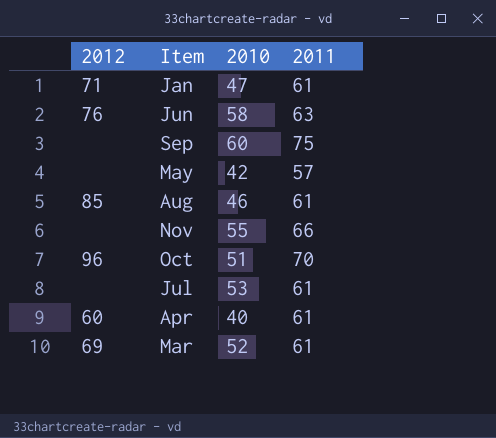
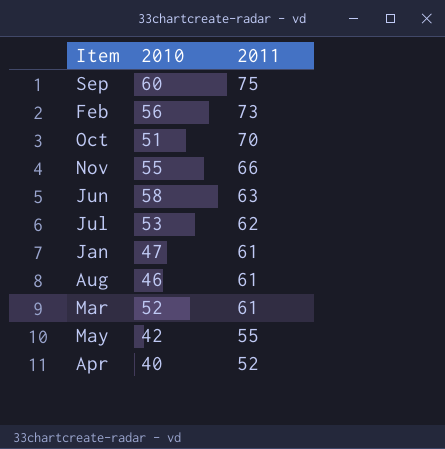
row order: none -> 2011 descending
column 2012 | position: 1 -> none
row Feb: none -> 56 | 73
Jul | 2011: 61 -> 62
May | 2011: 57 -> 55
Apr | 2011: 61 -> 52

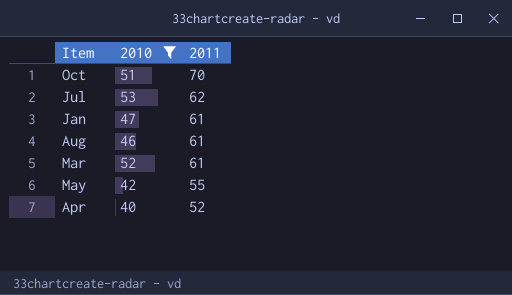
filter: none -> 2010 <= 53

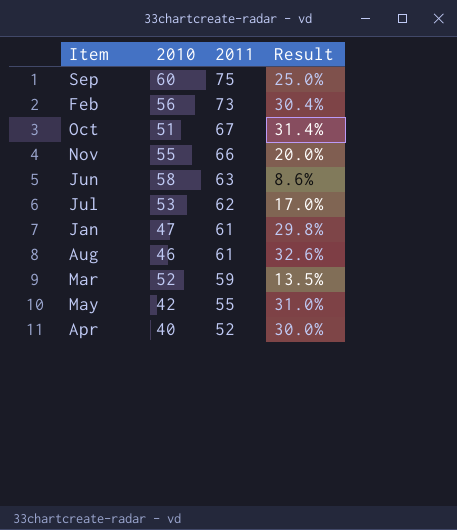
filter: 2010 <= 53 -> none
column Result | formula: none -> ([2011] - [2010]) / [2010]
Oct | 2011: 70 -> 67
Mar | 2011: 61 -> 59

